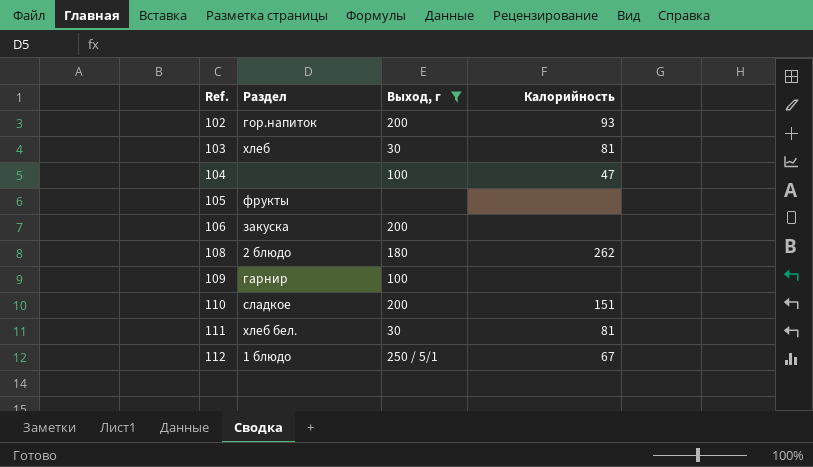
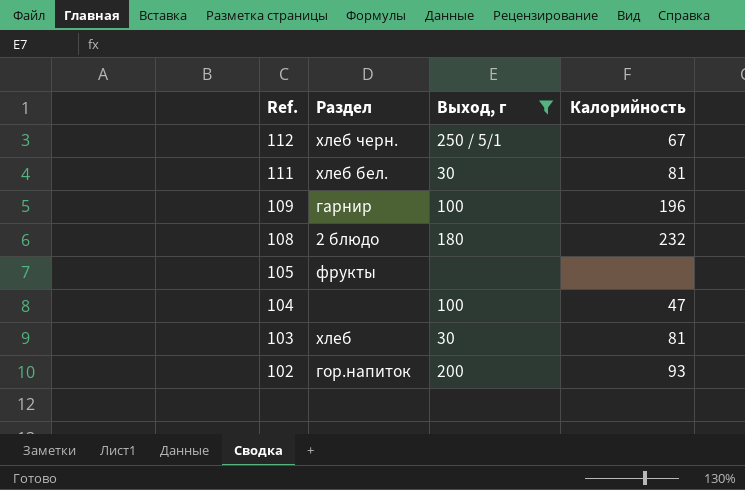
row order: Ref. ascending -> Ref. descending
row 106: закуска | 200 | none -> none
row 110: сладкое | 200 | 151 -> none
112 | Раздел: 1 блюдо -> хлеб черн.
109 | Калорийность: none -> 196
108 | Калорийность: 262 -> 232

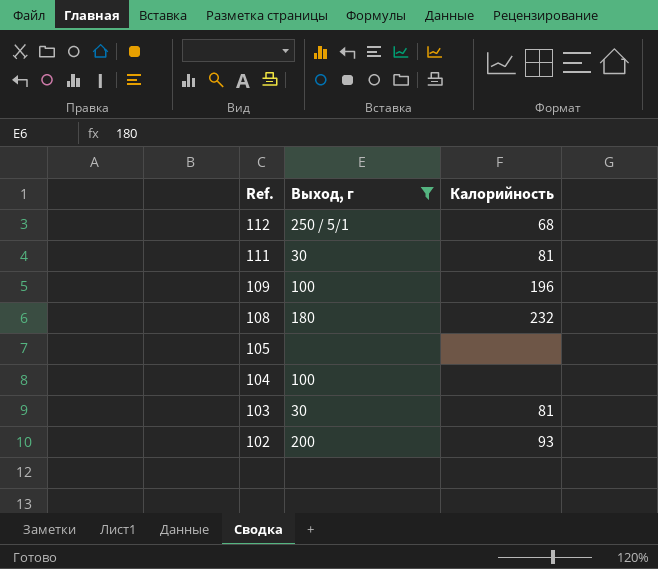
column Раздел | position: 2 -> none
112 | Калорийность: 67 -> 68
104 | Калорийность: 47 -> none

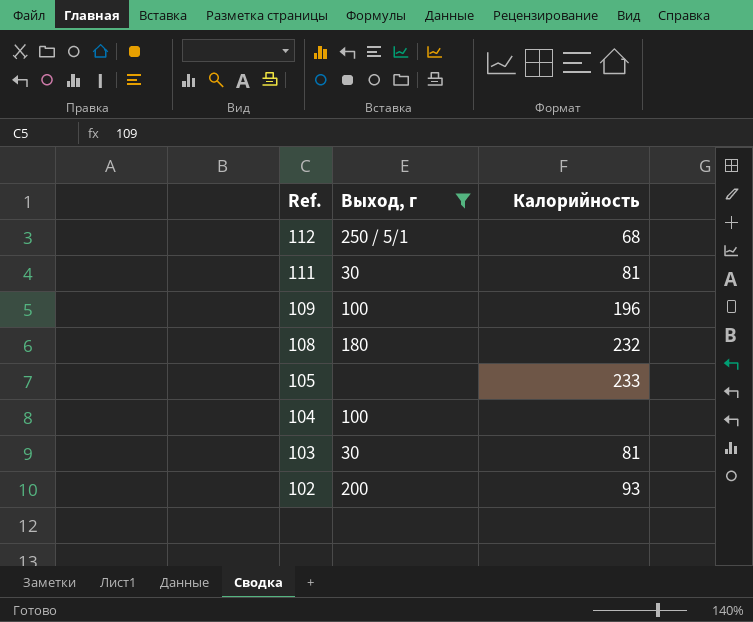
105 | Калорийность: none -> 233

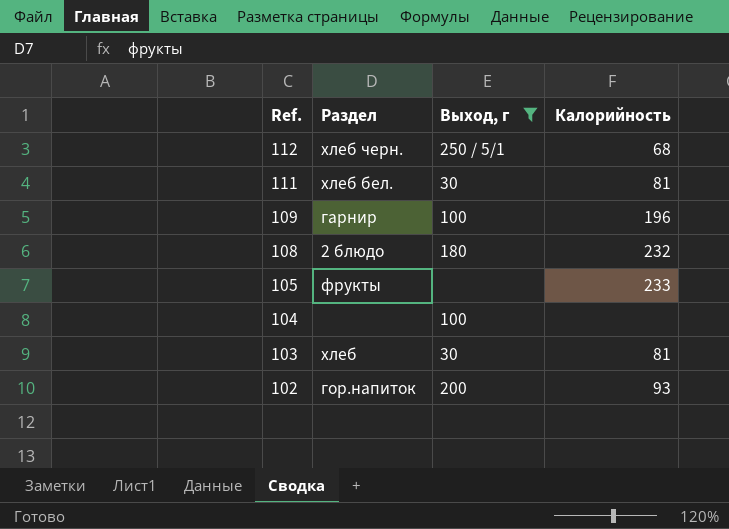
column Раздел | position: none -> 2

